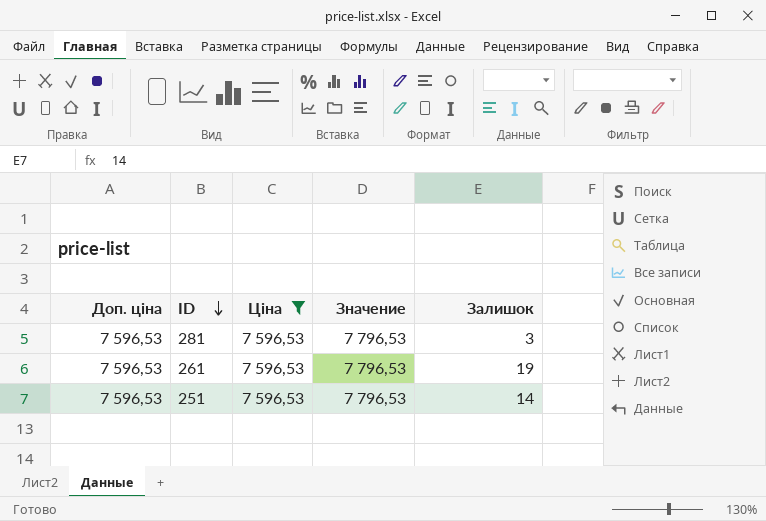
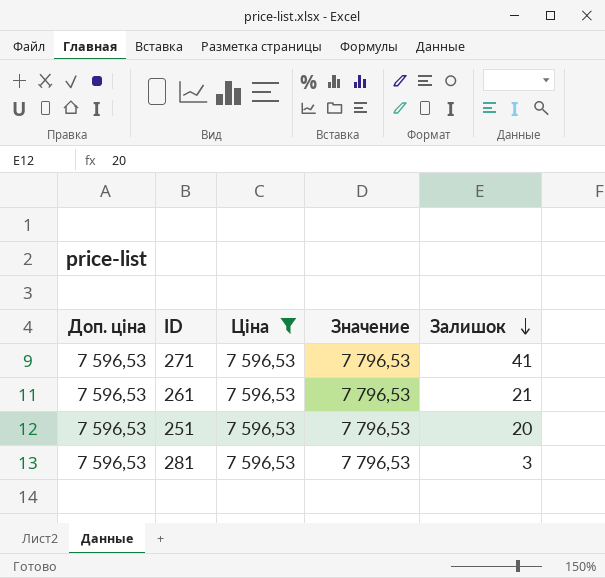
row order: ID descending -> Залишок descending
row 271: none -> 7 596,53 | 7 596,53 | 7 796,53 | 41
261 | Залишок: 19 -> 21
251 | Залишок: 14 -> 20

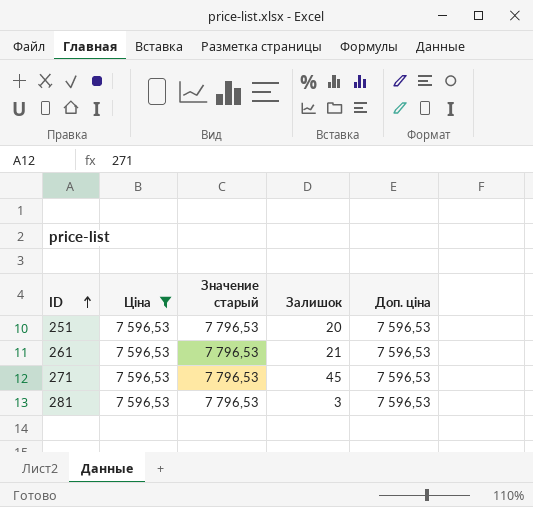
row order: Залишок descending -> ID ascending
column name: Значение -> Значение старый
column Доп. ціна | position: 1 -> 5
271 | Залишок: 41 -> 45

